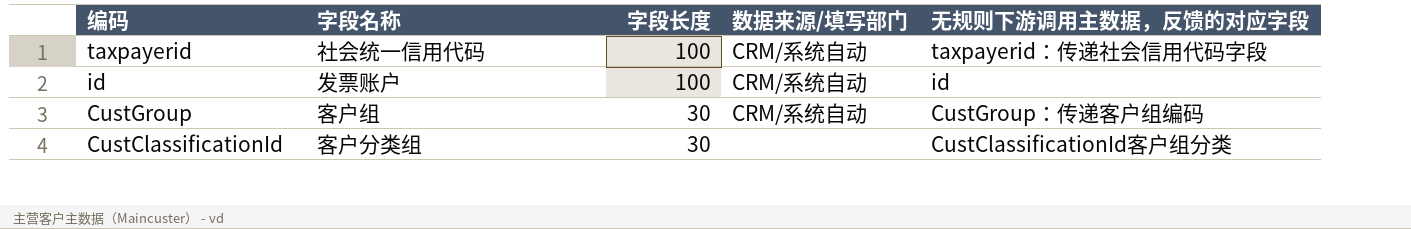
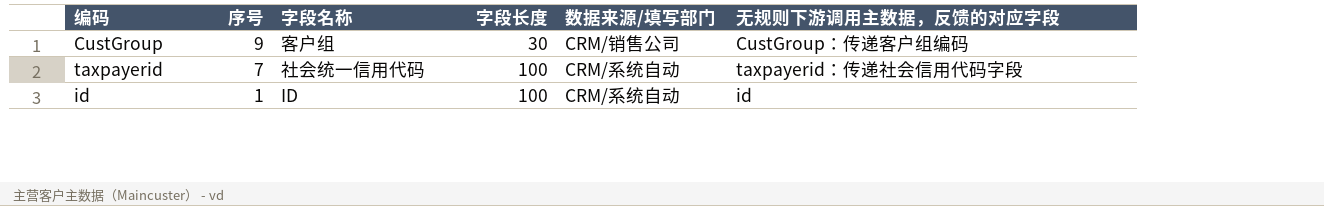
row order: 编码 descending -> 序号 descending
column 序号 | position: none -> 2
row CustClassificationId: 客户分类组 | 30 | none | CustClassificationId客户组分类 -> none
CustGroup | 数据来源/填写部门: CRM/系统自动 -> CRM/销售公司
id | 字段名称: 发票账户 -> ID

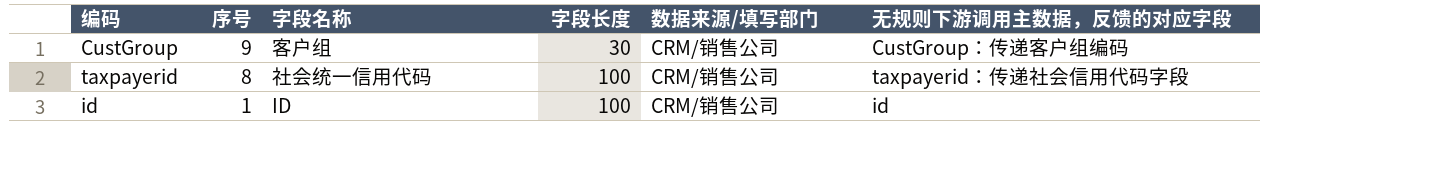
taxpayerid | 序号: 7 -> 8
taxpayerid | 数据来源/填写部门: CRM/系统自动 -> CRM/销售公司
id | 数据来源/填写部门: CRM/系统自动 -> CRM/销售公司

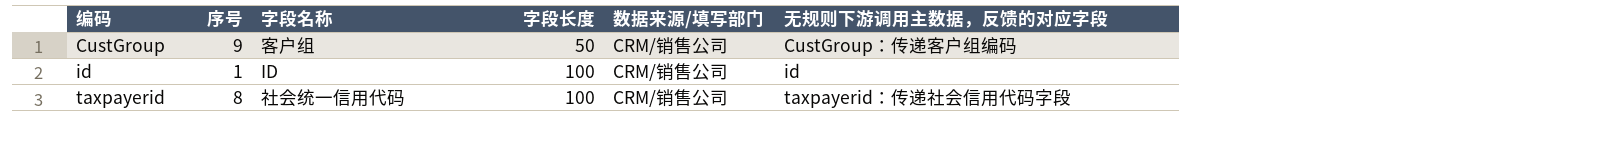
row order: 序号 descending -> 编码 ascending
CustGroup | 字段长度: 30 -> 50

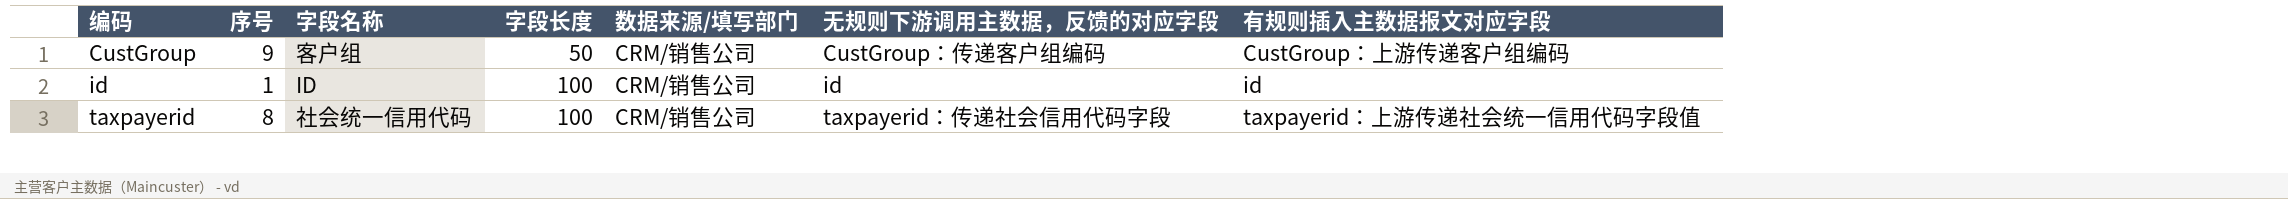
column 有规则插入主数据报文对应字段 | position: none -> 7

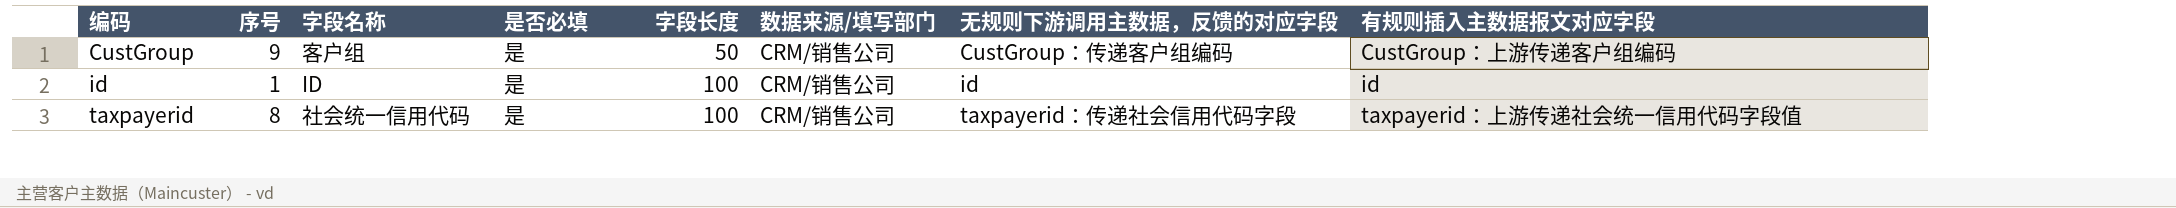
column 是否必填 | position: none -> 4

